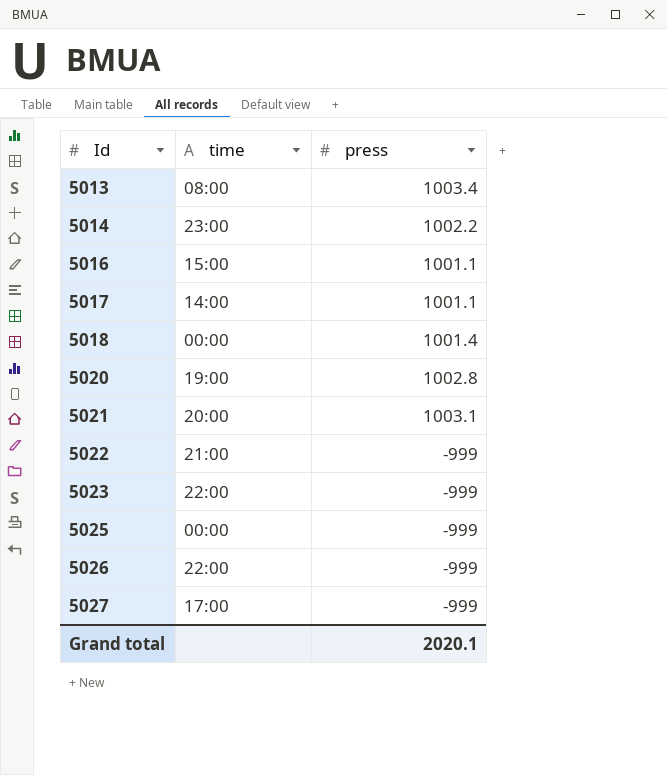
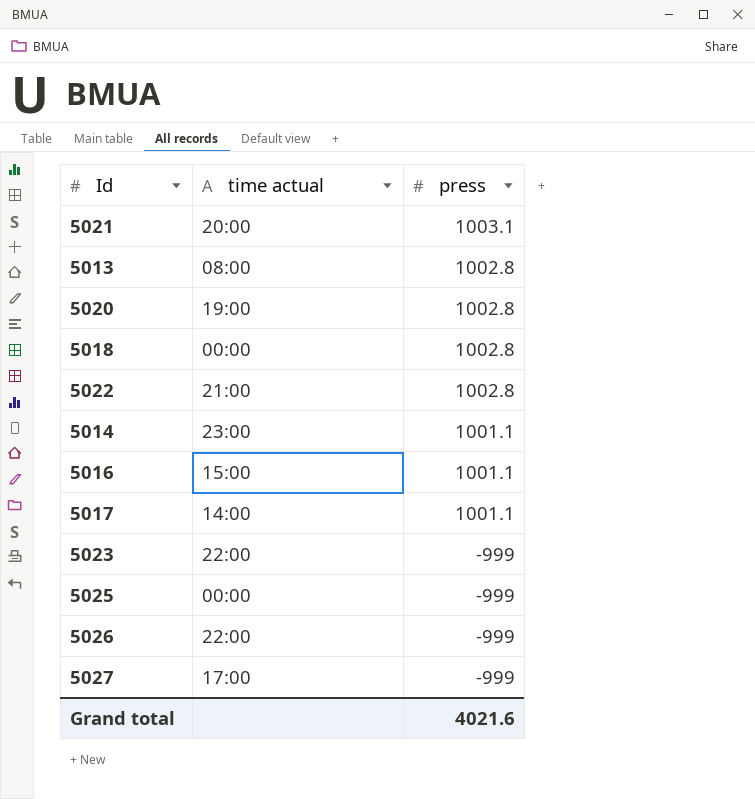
row order: Id ascending -> press descending
column name: time -> time actual
5013 | press: 1003.4 -> 1002.8
5018 | press: 1001.4 -> 1002.8
5022 | press: -999 -> 1002.8
5014 | press: 1002.2 -> 1001.1
Grand total | press: 2020.1 -> 4021.6

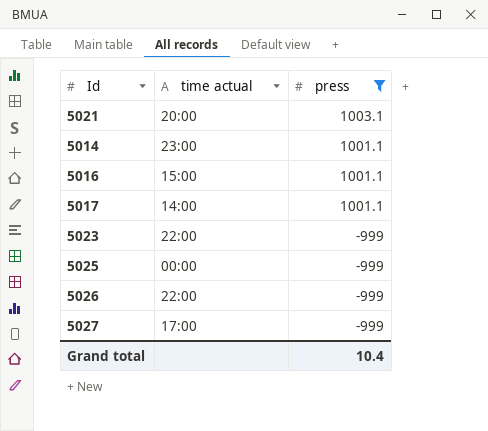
filter: none -> press != 1002.8
Grand total | press: 4021.6 -> 10.4

